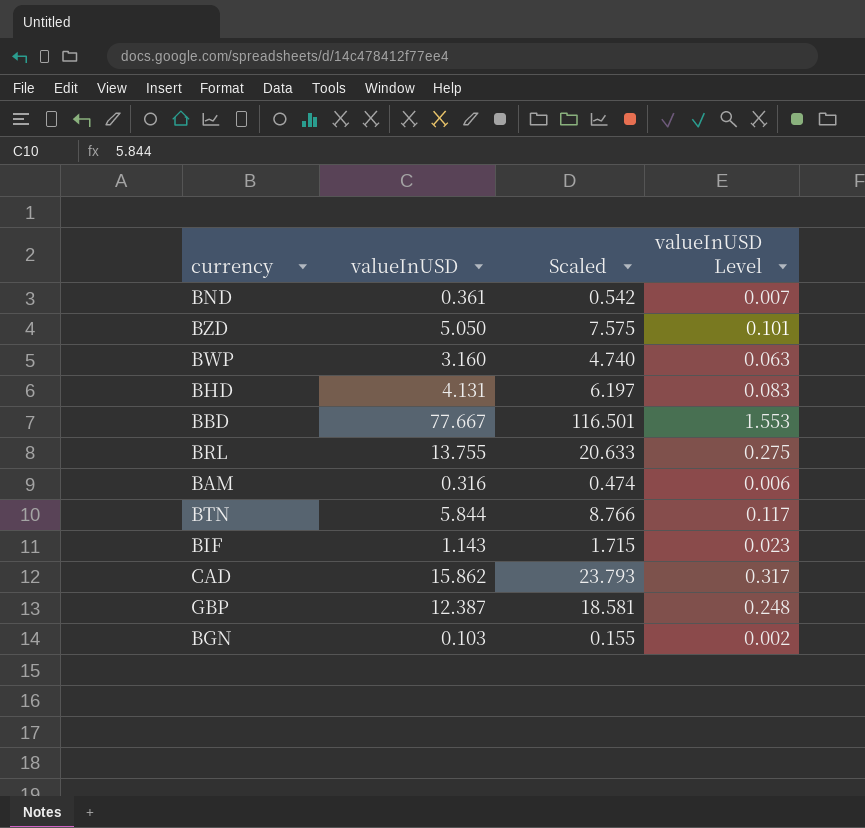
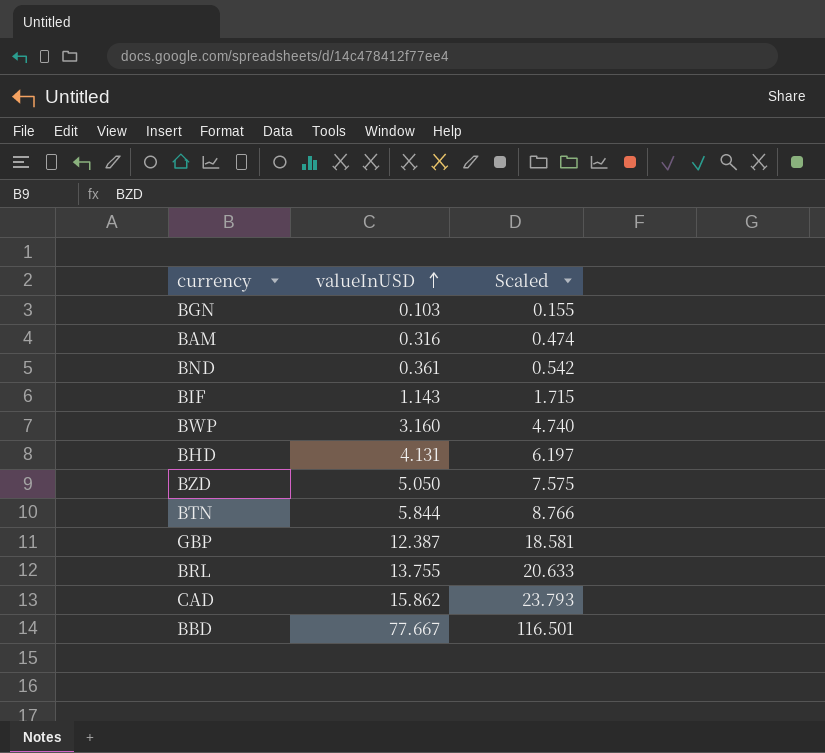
row order: none -> valueInUSD ascending
column valueInUSD Level | formula: [valueInUSD] * 0.02 -> none

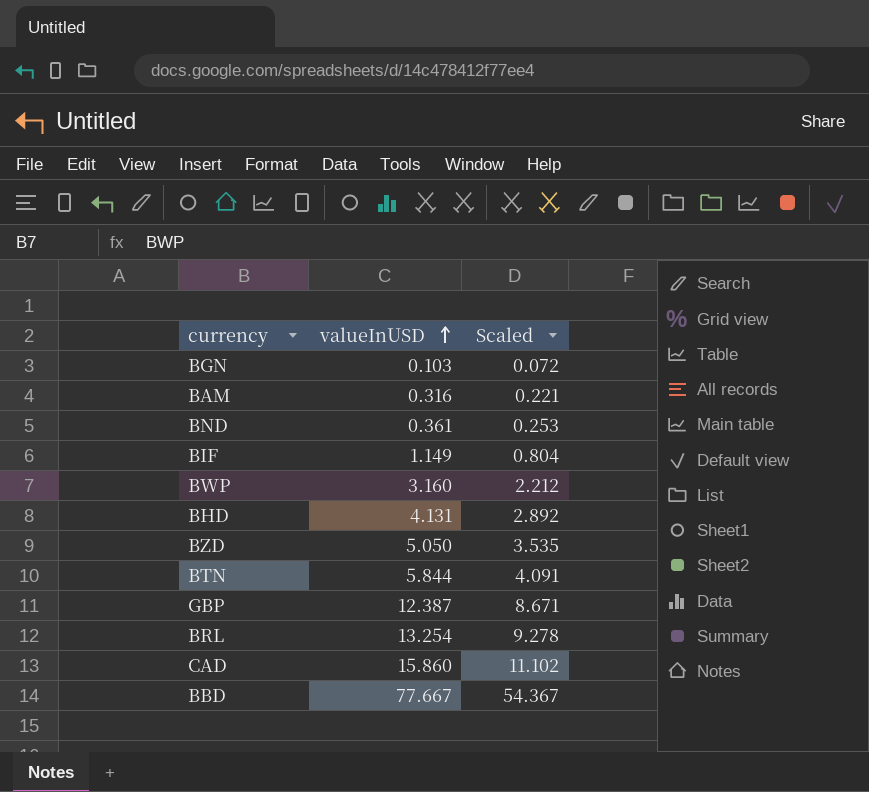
column Scaled | formula: [valueInUSD] * 1.5 -> [valueInUSD] * 0.7
BIF | valueInUSD: 1.143 -> 1.149
BRL | valueInUSD: 13.755 -> 13.254
CAD | valueInUSD: 15.862 -> 15.860

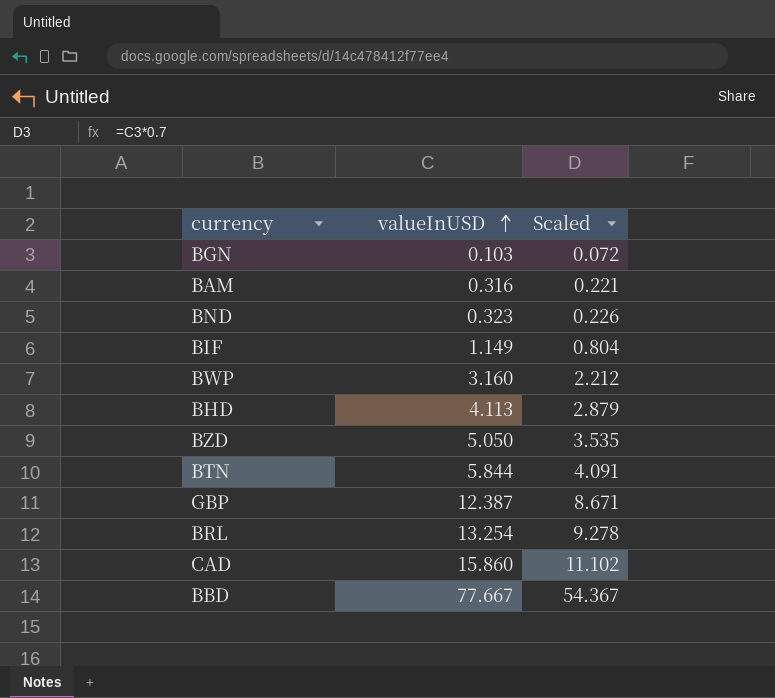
BND | valueInUSD: 0.361 -> 0.323
BND | Scaled: 0.253 -> 0.226
BHD | valueInUSD: 4.131 -> 4.113
BHD | Scaled: 2.892 -> 2.879

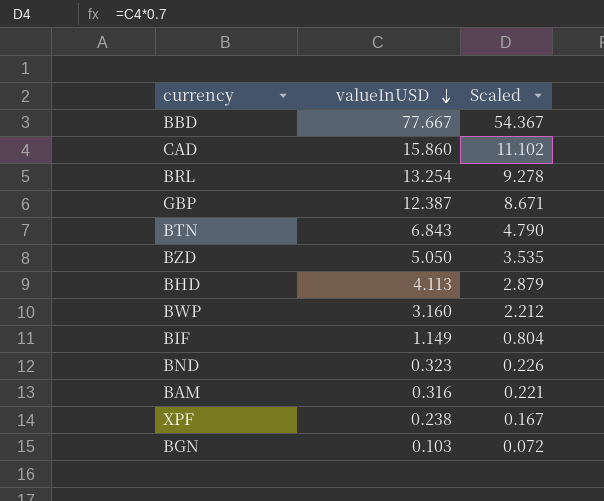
row order: valueInUSD ascending -> valueInUSD descending
BTN | valueInUSD: 5.844 -> 6.843
BTN | Scaled: 4.091 -> 4.790
row XPF: none -> 0.238 | 0.167

